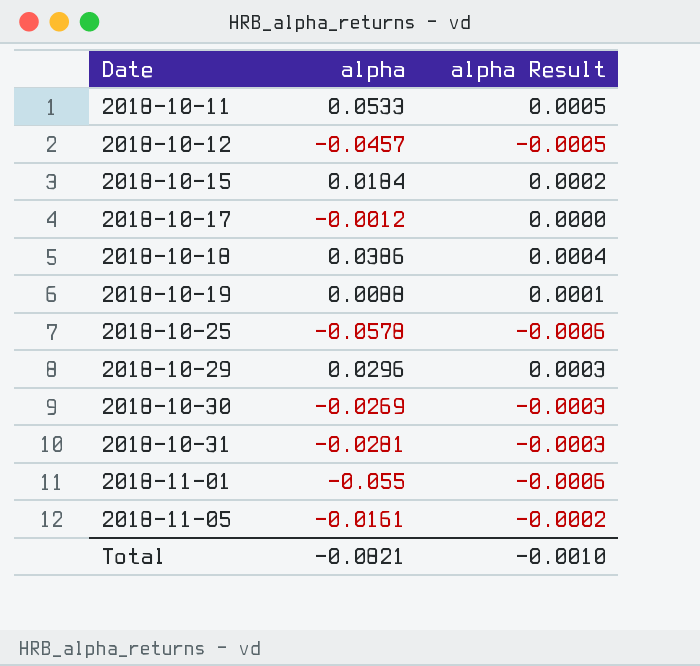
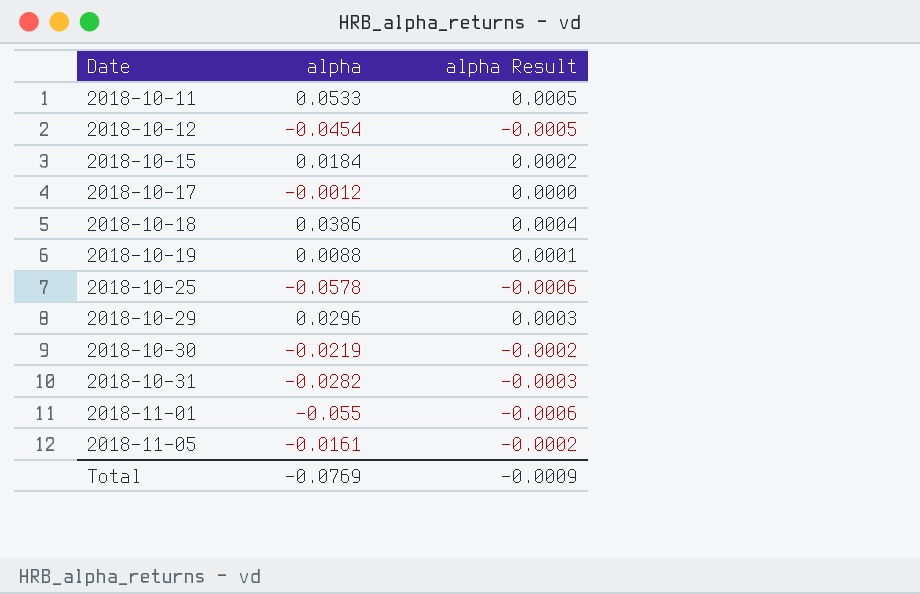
2018-10-12 | alpha: -0.0457 -> -0.0454
2018-10-30 | alpha: -0.0269 -> -0.0219
2018-10-30 | alpha Result: -0.0003 -> -0.0002
2018-10-31 | alpha: -0.0281 -> -0.0282
Total | alpha: -0.0821 -> -0.0769
Total | alpha Result: -0.0010 -> -0.0009

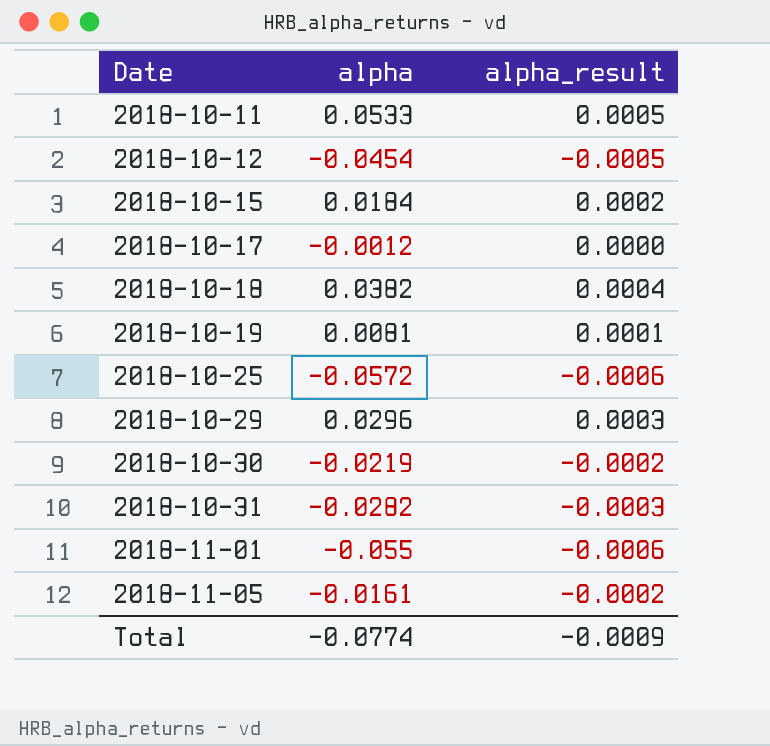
column name: alpha Result -> alpha_result
2018-10-18 | alpha: 0.0386 -> 0.0382
2018-10-19 | alpha: 0.0088 -> 0.0081
2018-10-25 | alpha: -0.0578 -> -0.0572
Total | alpha: -0.0769 -> -0.0774

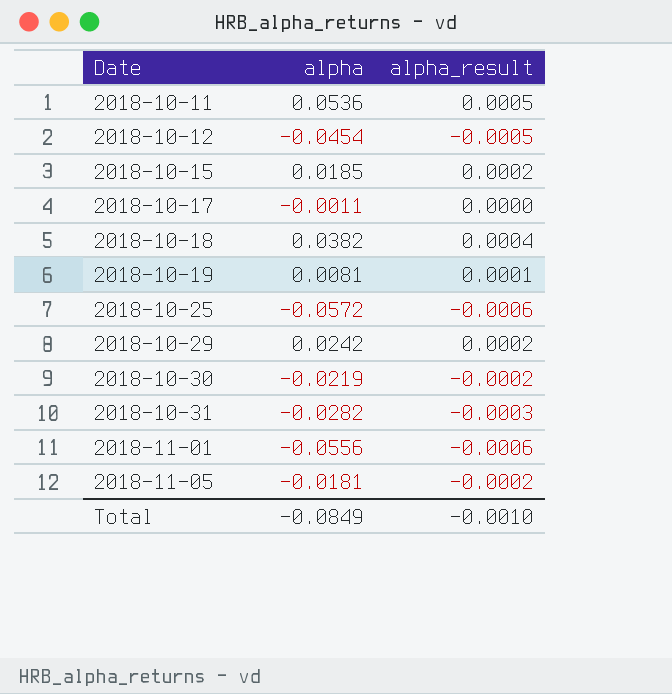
2018-10-11 | alpha: 0.0533 -> 0.0536
2018-10-15 | alpha: 0.0184 -> 0.0185
2018-10-17 | alpha: -0.0012 -> -0.0011
2018-10-29 | alpha: 0.0296 -> 0.0242
2018-10-29 | alpha_result: 0.0003 -> 0.0002
2018-11-01 | alpha: -0.055 -> -0.0556
2018-11-05 | alpha: -0.0161 -> -0.0181
Total | alpha: -0.0774 -> -0.0849
Total | alpha_result: -0.0009 -> -0.0010

